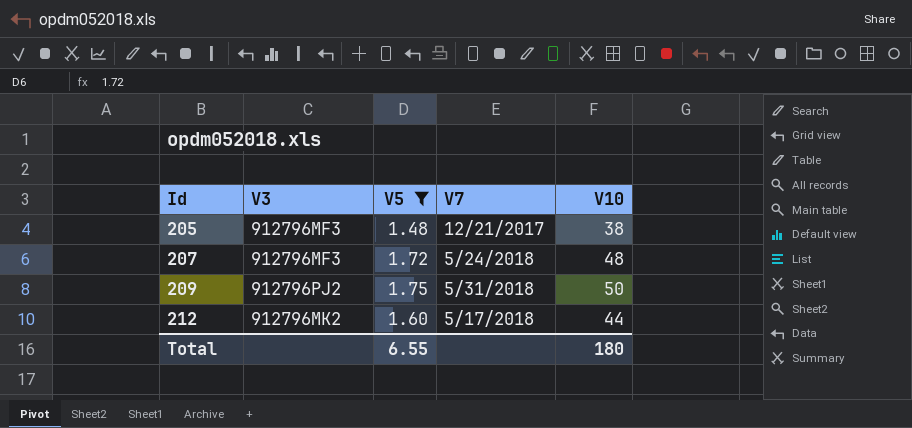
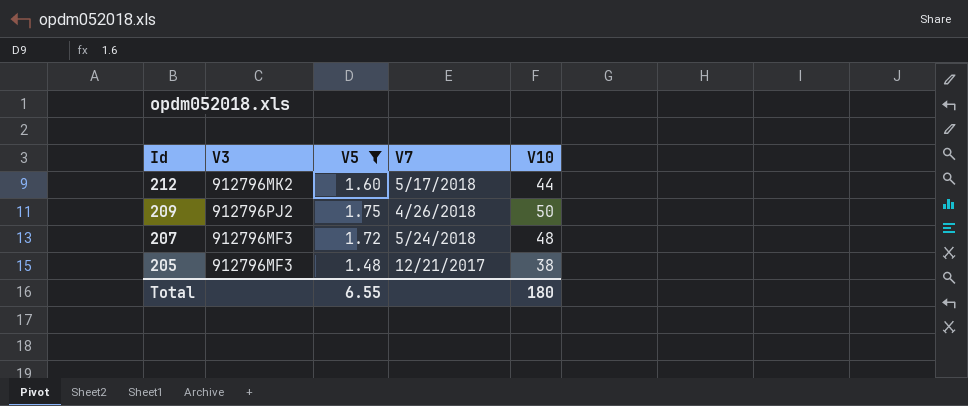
row order: Id ascending -> Id descending
209 | V7: 5/31/2018 -> 4/26/2018

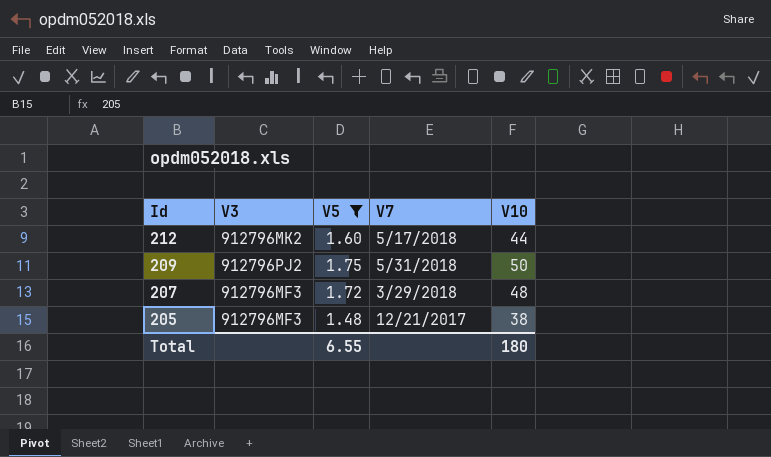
209 | V7: 4/26/2018 -> 5/31/2018
207 | V7: 5/24/2018 -> 3/29/2018

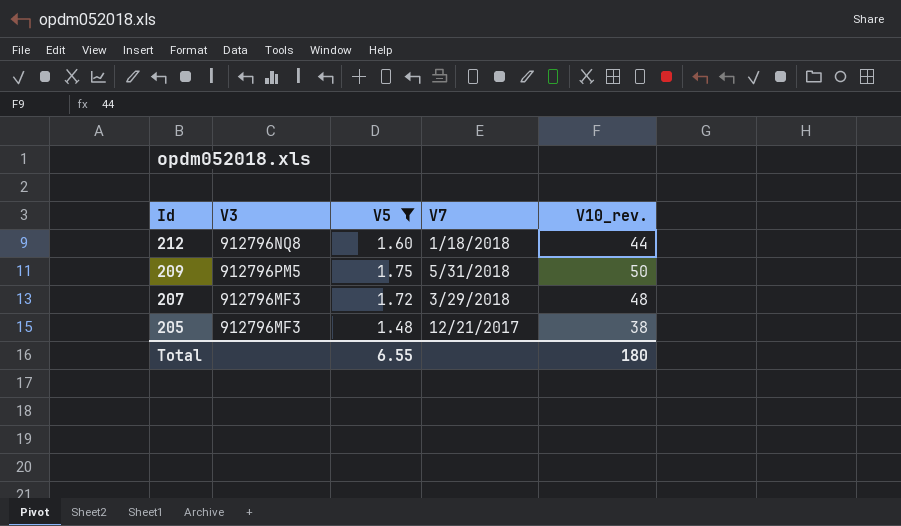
column name: V10 -> V10_rev.
212 | V3: 912796MK2 -> 912796NQ8
212 | V7: 5/17/2018 -> 1/18/2018
209 | V3: 912796PJ2 -> 912796PM5

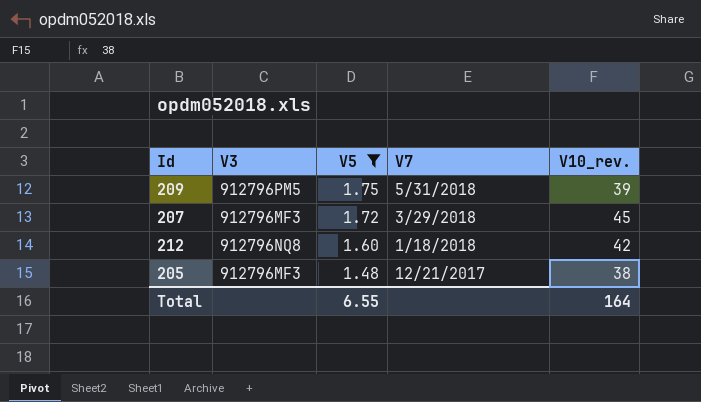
row order: Id descending -> V5 descending
209 | V10_rev.: 50 -> 39
207 | V10_rev.: 48 -> 45
212 | V10_rev.: 44 -> 42
Total | V10_rev.: 180 -> 164

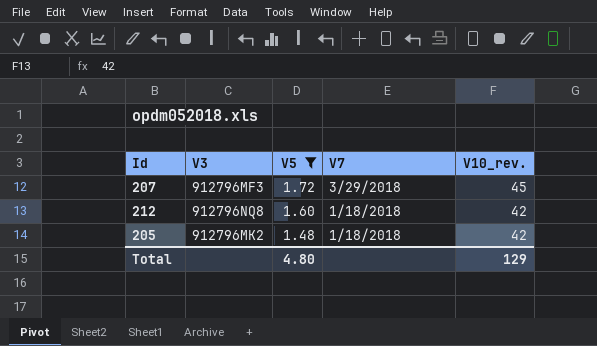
row 209: 912796PM5 | 1.75 | 5/31/2018 | 39 -> none
205 | V3: 912796MF3 -> 912796MK2
205 | V7: 12/21/2017 -> 1/18/2018
205 | V10_rev.: 38 -> 42
Total | V5: 6.55 -> 4.80
Total | V10_rev.: 164 -> 129

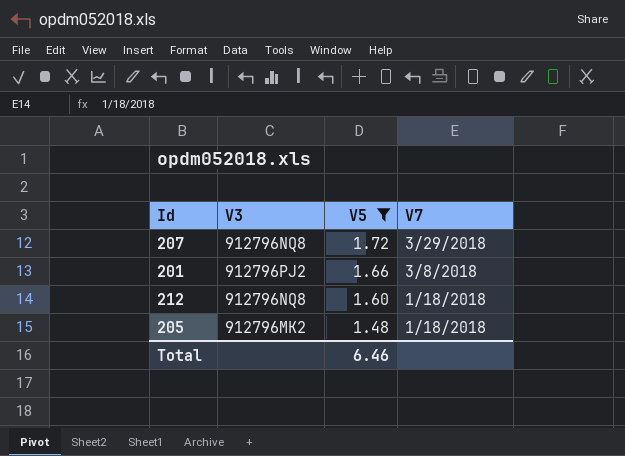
column V10_rev. | position: 5 -> none
207 | V3: 912796MF3 -> 912796NQ8
row 201: none -> 912796PJ2 | 1.66 | 3/8/2018
Total | V5: 4.80 -> 6.46

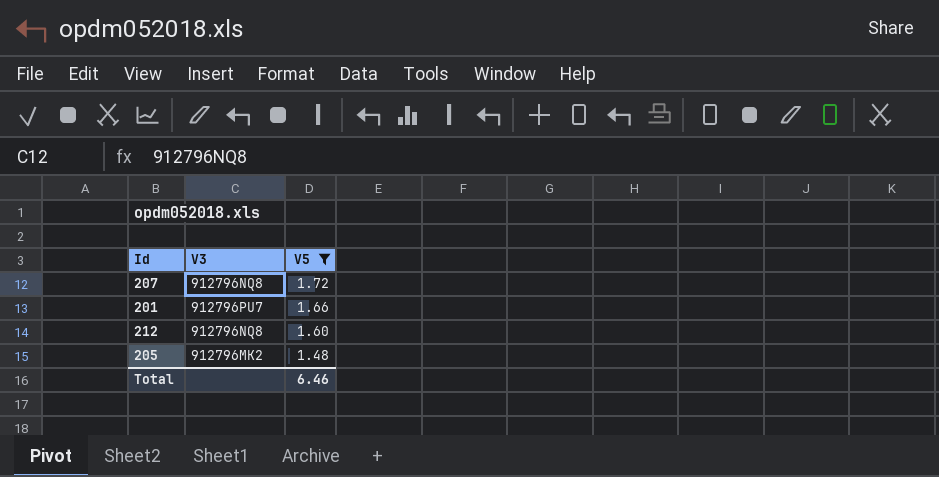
column V7 | position: 4 -> none
201 | V3: 912796PJ2 -> 912796PU7

